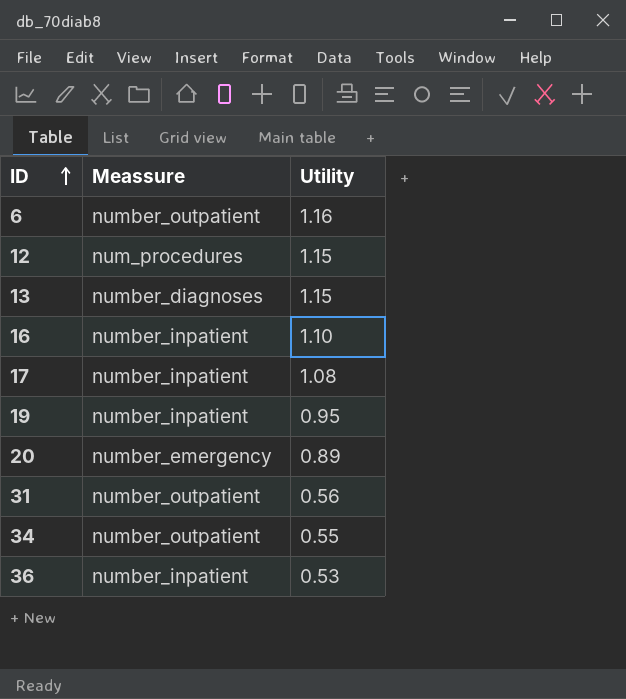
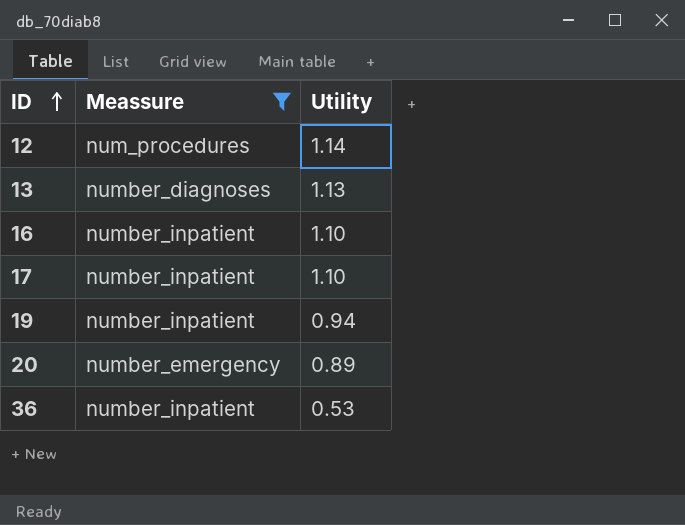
filter: none -> Meassure != number_outpatient
12 | Utility: 1.15 -> 1.14
13 | Utility: 1.15 -> 1.13
17 | Utility: 1.08 -> 1.10
19 | Utility: 0.95 -> 0.94

